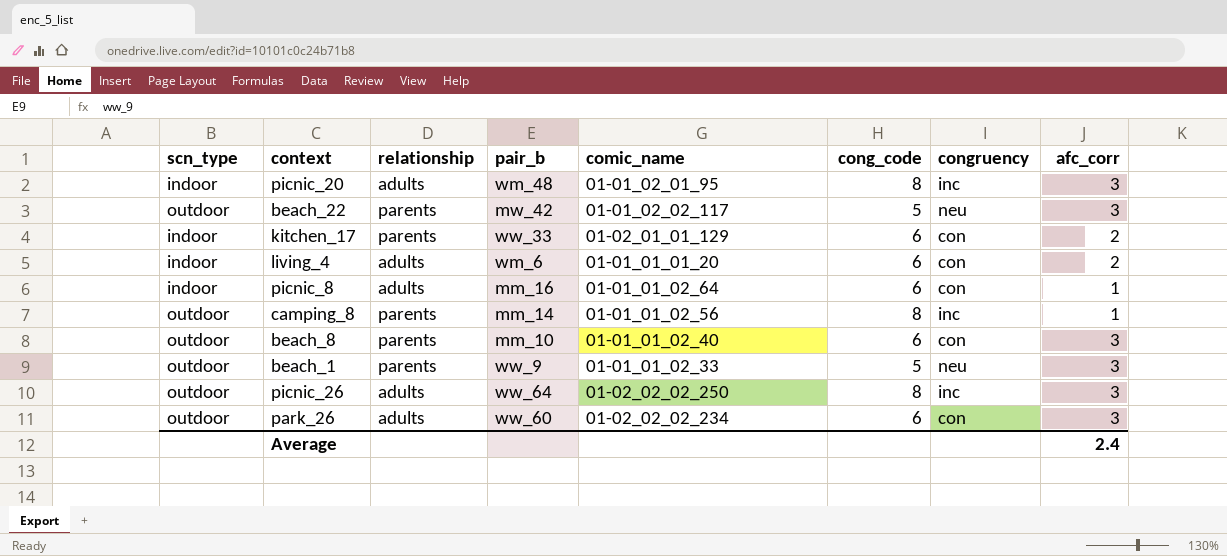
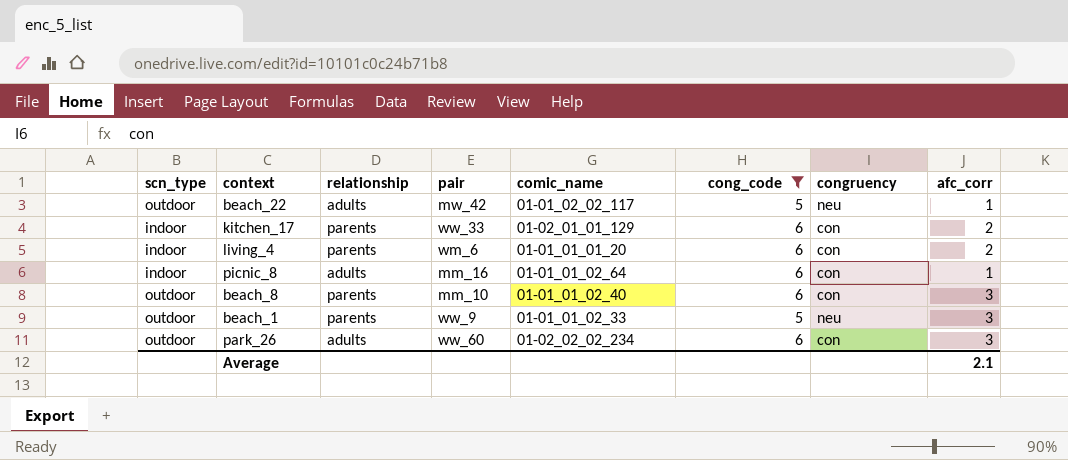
filter: none -> cong_code != 8
column name: pair_b -> pair
beach_22 | relationship: parents -> adults
beach_22 | afc_corr: 3 -> 1
living_4 | relationship: adults -> parents
Average | afc_corr: 2.4 -> 2.1

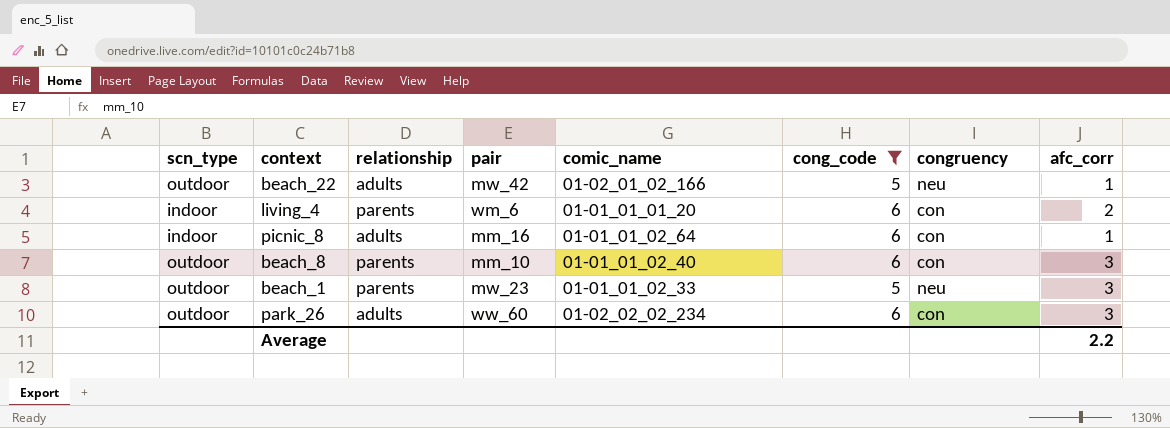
row kitchen_17: indoor | parents | ww_33 | 01-02_01_01_129 | 6 | con | 2 -> none
beach_22 | comic_name: 01-01_02_02_117 -> 01-02_01_02_166
beach_1 | pair: ww_9 -> mw_23
Average | afc_corr: 2.1 -> 2.2

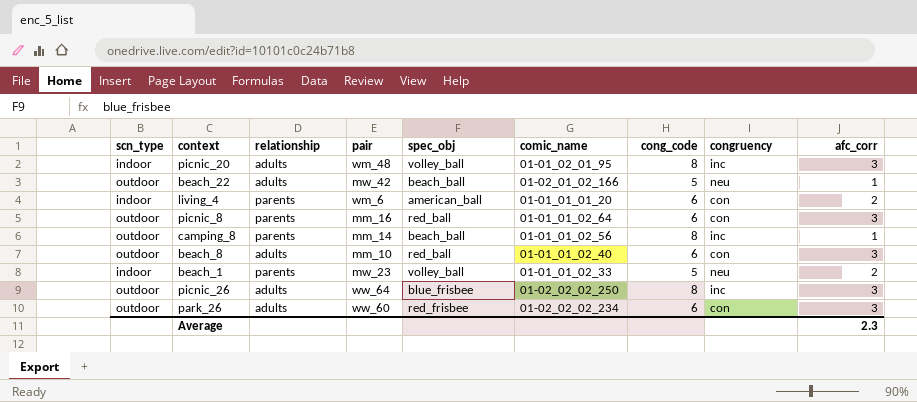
filter: cong_code != 8 -> none
column spec_obj | position: none -> 5
picnic_8 | scn_type: indoor -> outdoor
picnic_8 | relationship: adults -> parents
picnic_8 | afc_corr: 1 -> 3
beach_8 | relationship: parents -> adults
beach_1 | scn_type: outdoor -> indoor
beach_1 | afc_corr: 3 -> 2
Average | afc_corr: 2.2 -> 2.3

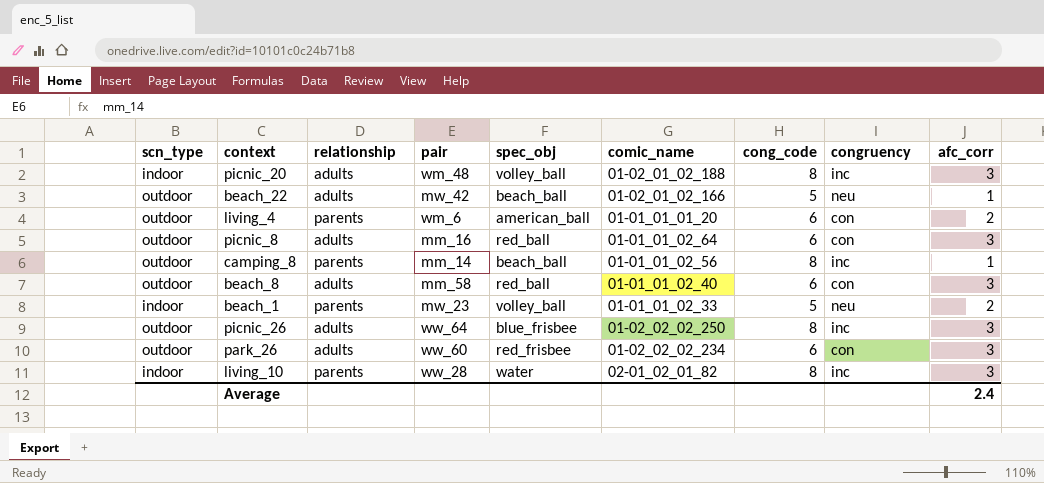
picnic_20 | comic_name: 01-01_02_01_95 -> 01-02_01_02_188
living_4 | scn_type: indoor -> outdoor
picnic_8 | relationship: parents -> adults
beach_8 | pair: mm_10 -> mm_58
row living_10: none -> indoor | parents | ww_28 | water | 02-01_02_01_82 | 8 | inc | 3
Average | afc_corr: 2.3 -> 2.4

